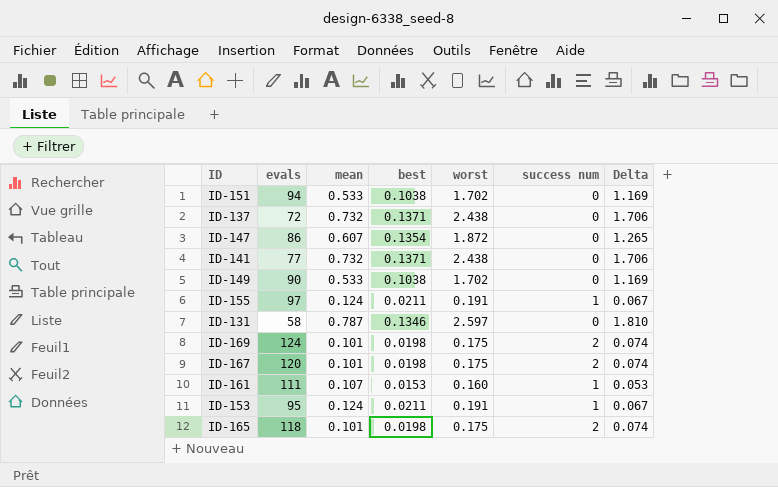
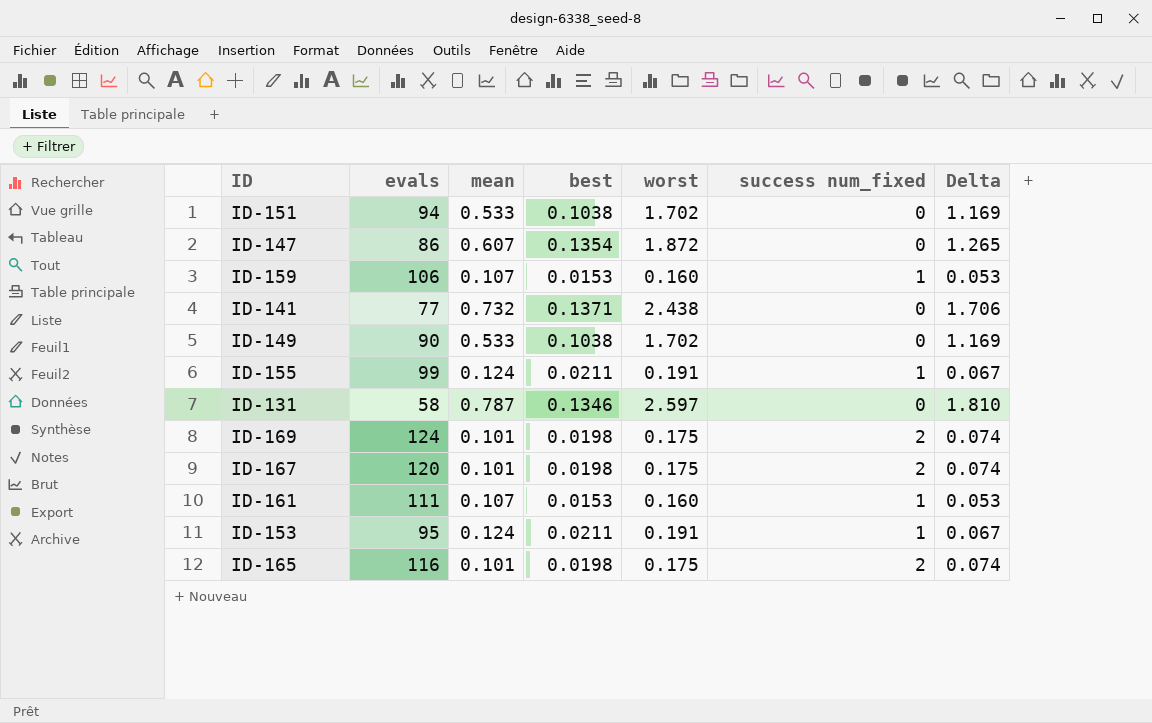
column name: success num -> success num_fixed
row ID-137: 72 | 0.732 | 0.1371 | 2.438 | 0 | 1.706 -> none
row ID-159: none -> 106 | 0.107 | 0.0153 | 0.160 | 1 | 0.053
ID-155 | evals: 97 -> 99
ID-165 | evals: 118 -> 116

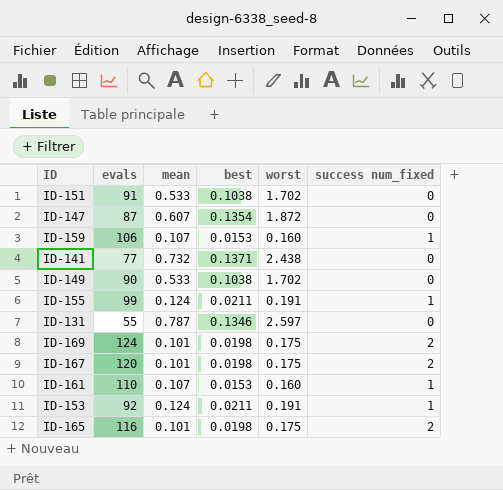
column Delta | formula: [worst] - [mean] -> none
ID-151 | evals: 94 -> 91
ID-147 | evals: 86 -> 87
ID-131 | evals: 58 -> 55
ID-161 | evals: 111 -> 110
ID-153 | evals: 95 -> 92

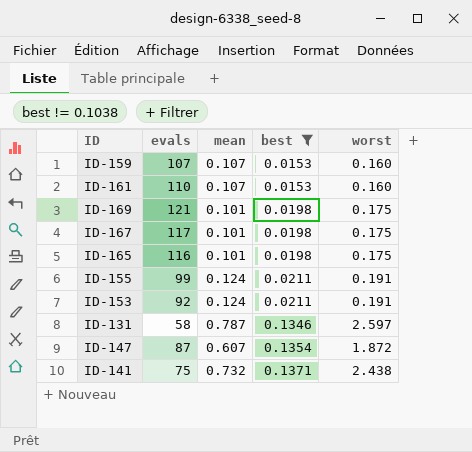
filter: none -> best != 0.1038
row order: none -> best ascending
column success num_fixed | position: 6 -> none
ID-159 | evals: 106 -> 107
ID-169 | evals: 124 -> 121
ID-167 | evals: 120 -> 117
ID-131 | evals: 55 -> 58
ID-141 | evals: 77 -> 75

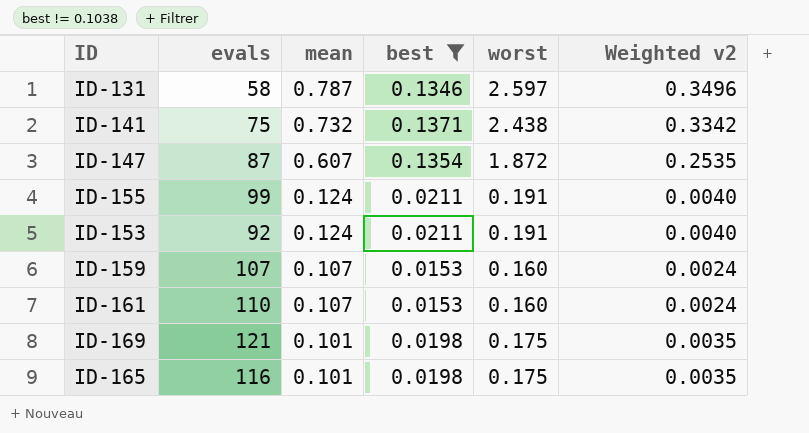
row order: best ascending -> mean descending
column Weighted v2 | formula: none -> [best] * [worst]
row ID-167: 117 | 0.101 | 0.0198 | 0.175 -> none

